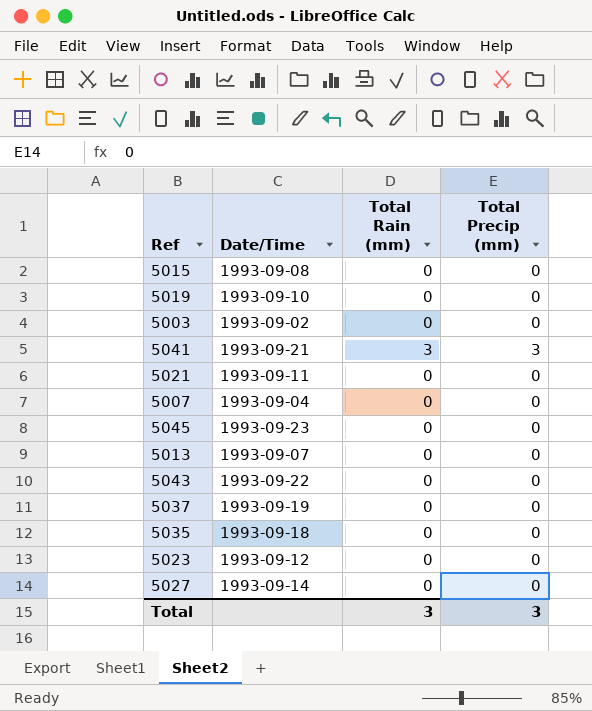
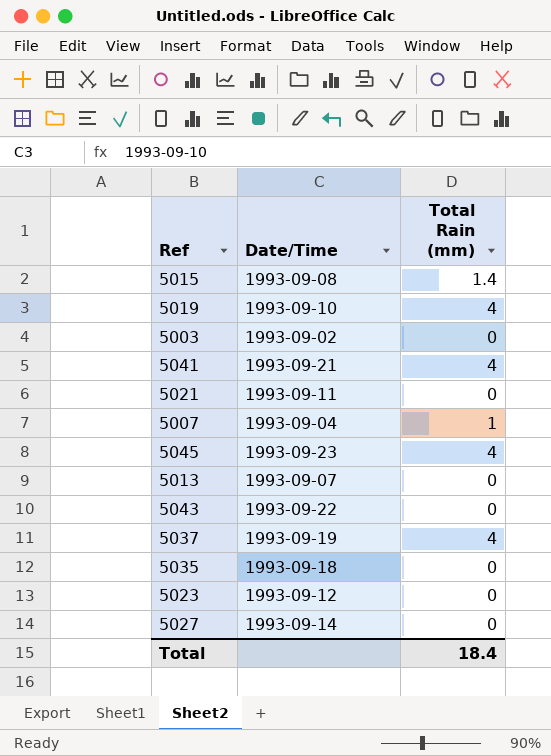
column Total Precip (mm) | position: 4 -> none
5015 | Total Rain (mm): 0 -> 1.4
5019 | Total Rain (mm): 0 -> 4
5041 | Total Rain (mm): 3 -> 4
5007 | Total Rain (mm): 0 -> 1
5045 | Total Rain (mm): 0 -> 4
5037 | Total Rain (mm): 0 -> 4
Total | Total Rain (mm): 3 -> 18.4

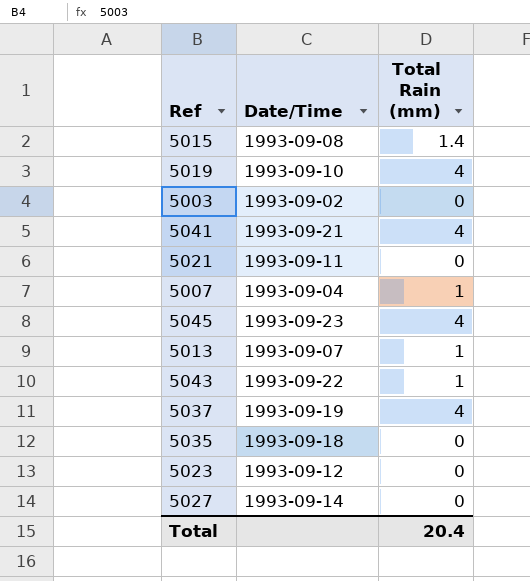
5013 | Total Rain (mm): 0 -> 1
5043 | Total Rain (mm): 0 -> 1
Total | Total Rain (mm): 18.4 -> 20.4

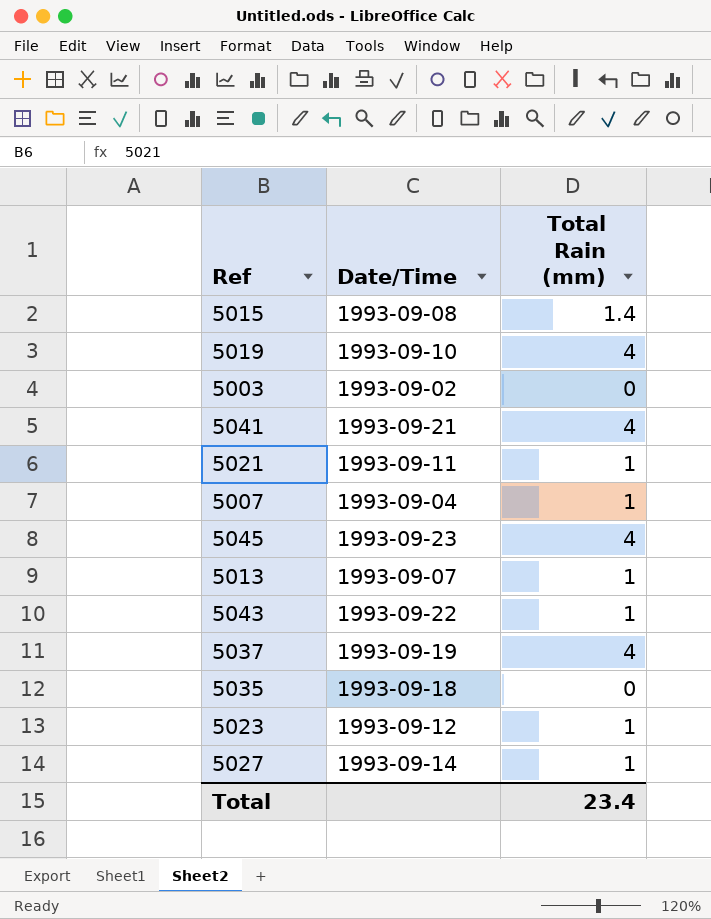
5021 | Total Rain (mm): 0 -> 1
5023 | Total Rain (mm): 0 -> 1
5027 | Total Rain (mm): 0 -> 1
Total | Total Rain (mm): 20.4 -> 23.4

